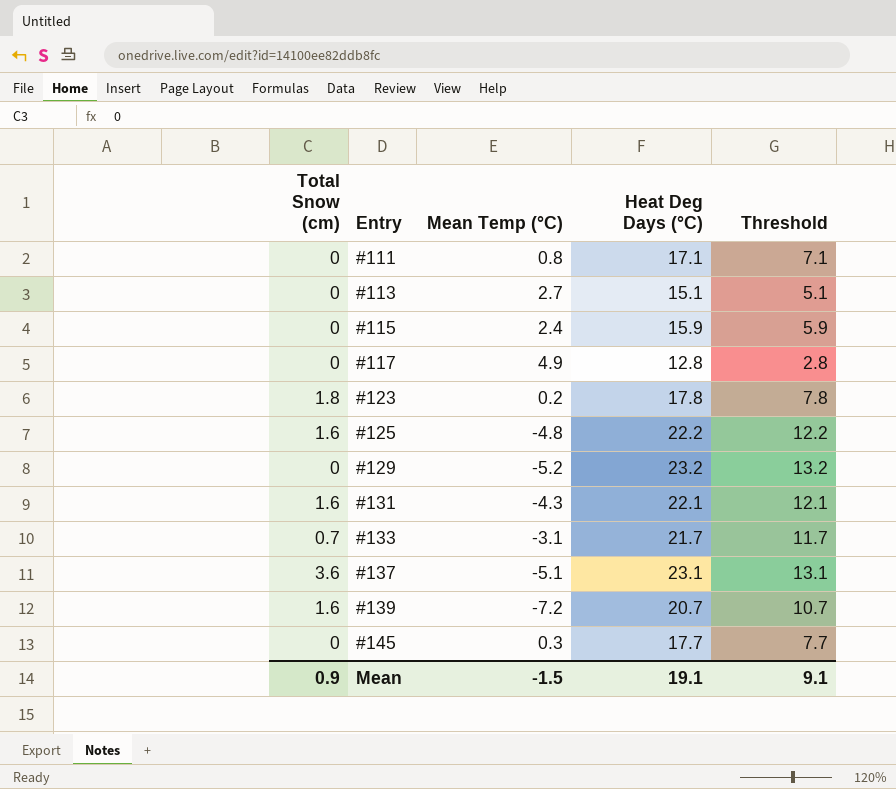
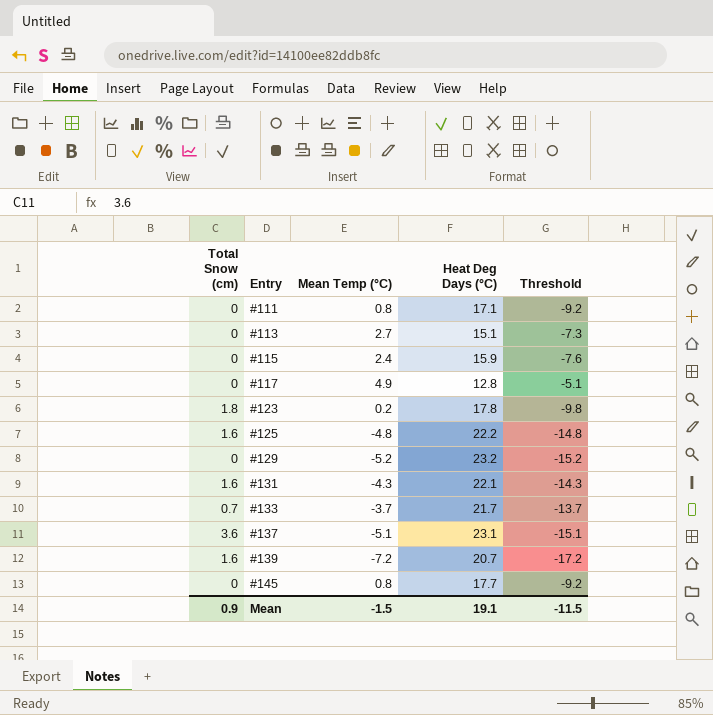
column Threshold | formula: [Heat Deg Days (°C)] - 10 -> [Mean Temp (°C)] - 10
#133 | Mean Temp (°C): -3.1 -> -3.7
#145 | Mean Temp (°C): 0.3 -> 0.8
Mean | Threshold: 9.1 -> -11.5

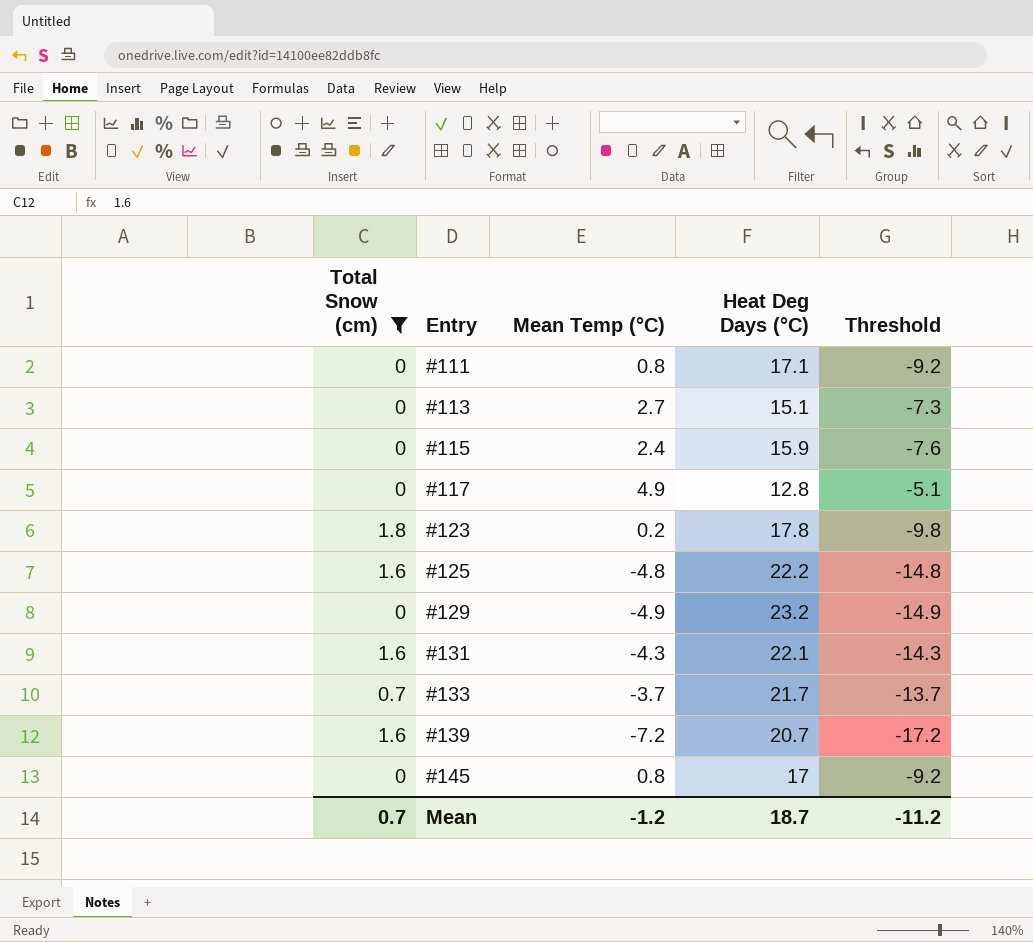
filter: none -> Total Snow (cm) != 3.6
#129 | Mean Temp (°C): -5.2 -> -4.9
#129 | Threshold: -15.2 -> -14.9
#145 | Heat Deg Days (°C): 17.7 -> 17
Mean | Total Snow (cm): 0.9 -> 0.7
Mean | Mean Temp (°C): -1.5 -> -1.2
Mean | Heat Deg Days (°C): 19.1 -> 18.7
Mean | Threshold: -11.5 -> -11.2

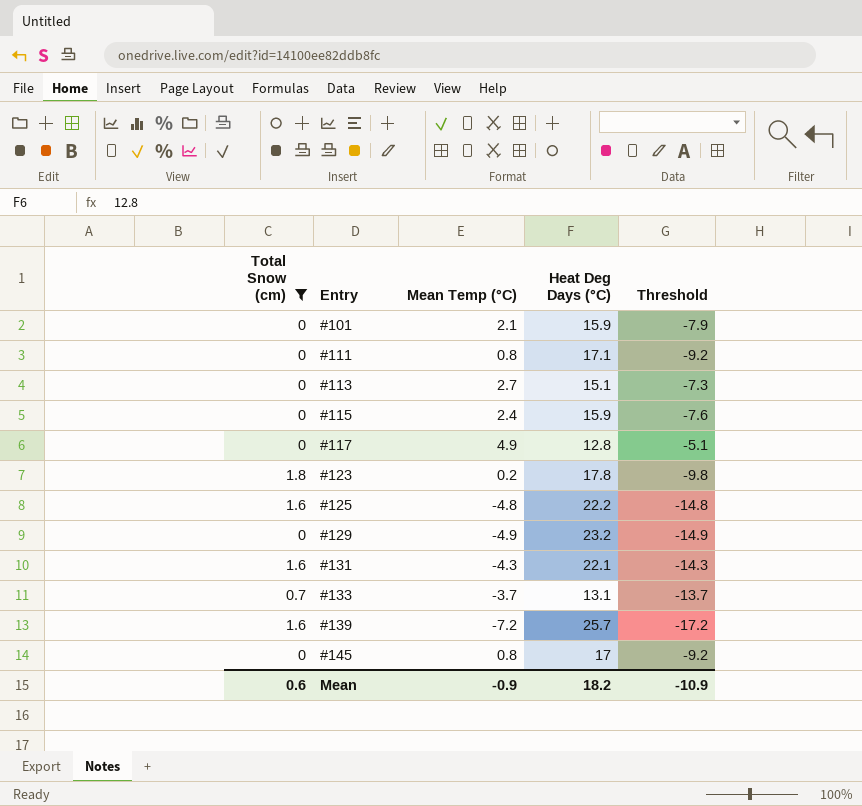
row #101: none -> 0 | 2.1 | 15.9 | -7.9
#133 | Heat Deg Days (°C): 21.7 -> 13.1
#139 | Heat Deg Days (°C): 20.7 -> 25.7
Mean | Total Snow (cm): 0.7 -> 0.6
Mean | Mean Temp (°C): -1.2 -> -0.9
Mean | Heat Deg Days (°C): 18.7 -> 18.2
Mean | Threshold: -11.2 -> -10.9

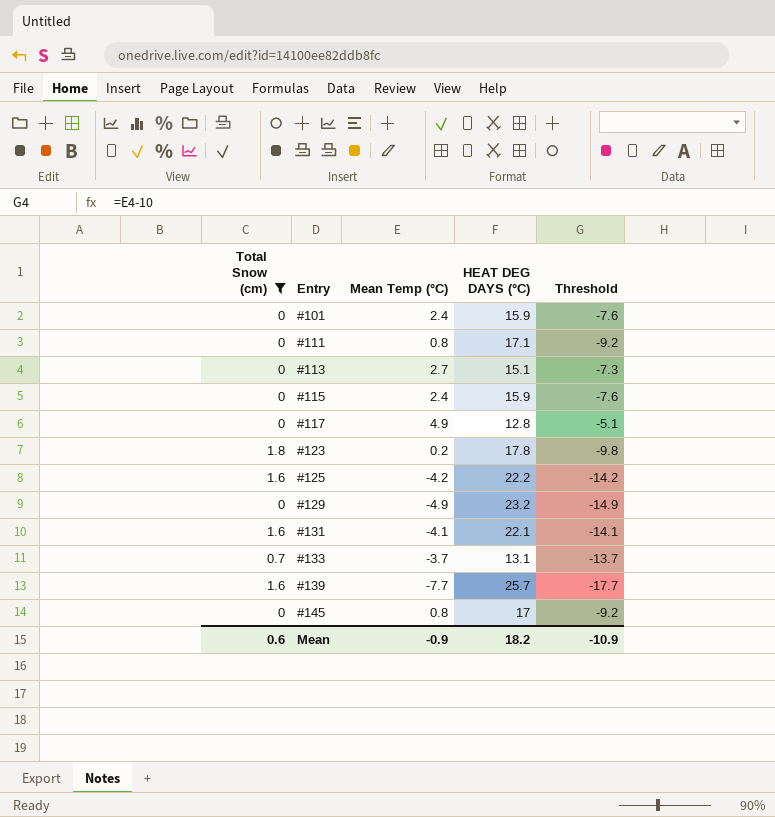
column name: Heat Deg Days (°C) -> HEAT DEG DAYS (°C)
#101 | Mean Temp (°C): 2.1 -> 2.4
#101 | Threshold: -7.9 -> -7.6
#125 | Mean Temp (°C): -4.8 -> -4.2
#125 | Threshold: -14.8 -> -14.2
#131 | Mean Temp (°C): -4.3 -> -4.1
#131 | Threshold: -14.3 -> -14.1
#139 | Mean Temp (°C): -7.2 -> -7.7
#139 | Threshold: -17.2 -> -17.7

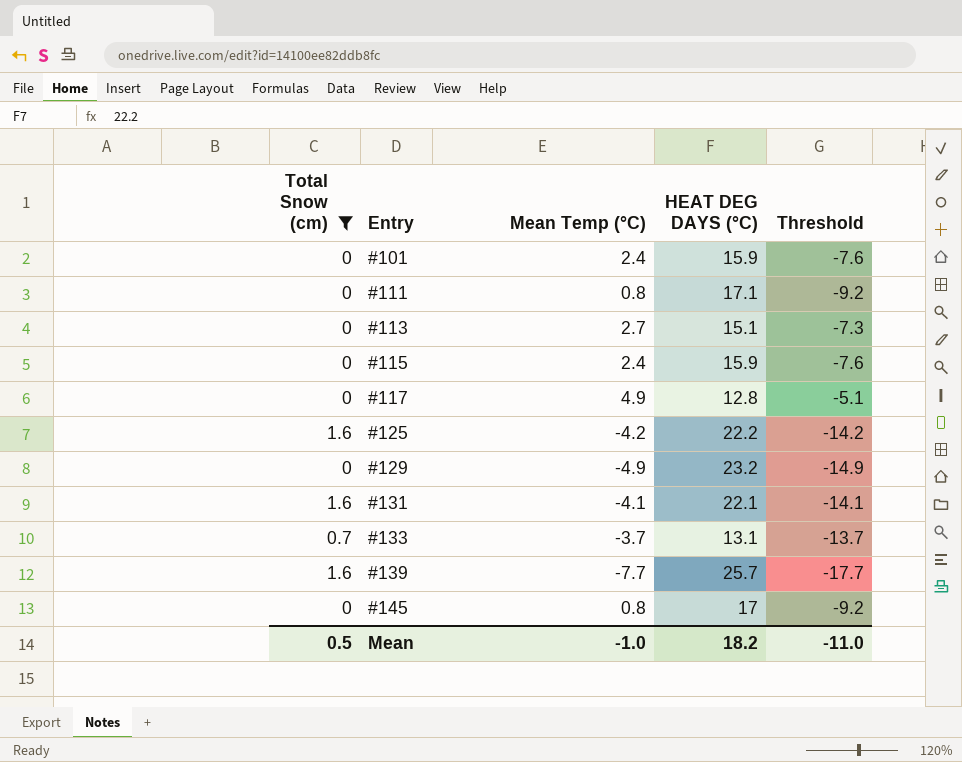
row #123: 1.8 | 0.2 | 17.8 | -9.8 -> none
Mean | Total Snow (cm): 0.6 -> 0.5
Mean | Mean Temp (°C): -0.9 -> -1.0
Mean | Threshold: -10.9 -> -11.0

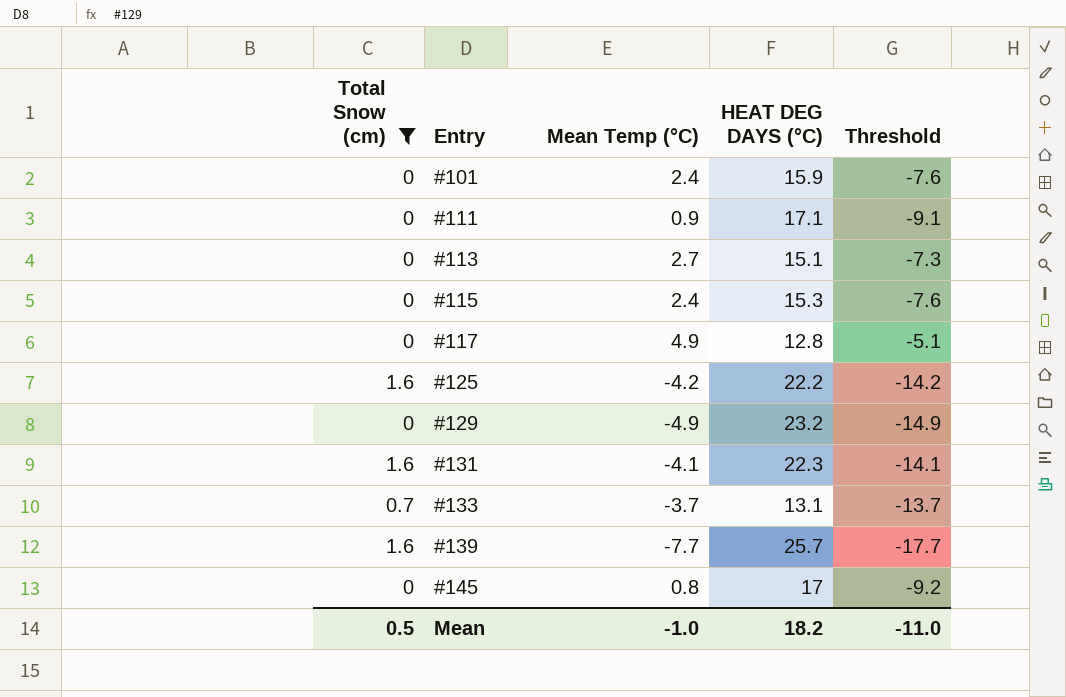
#111 | Mean Temp (°C): 0.8 -> 0.9
#111 | Threshold: -9.2 -> -9.1
#115 | HEAT DEG DAYS (°C): 15.9 -> 15.3
#131 | HEAT DEG DAYS (°C): 22.1 -> 22.3

